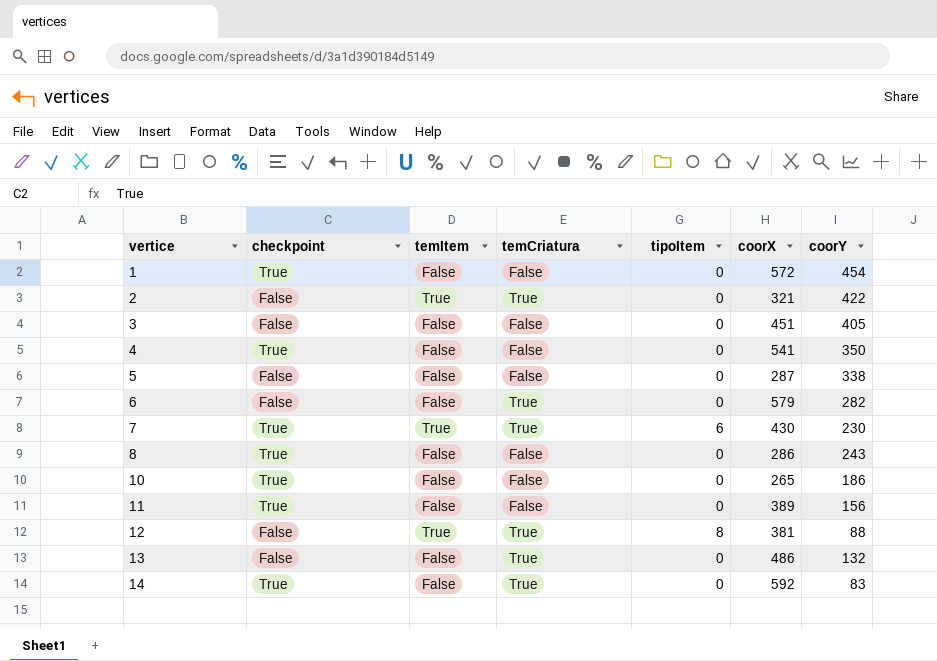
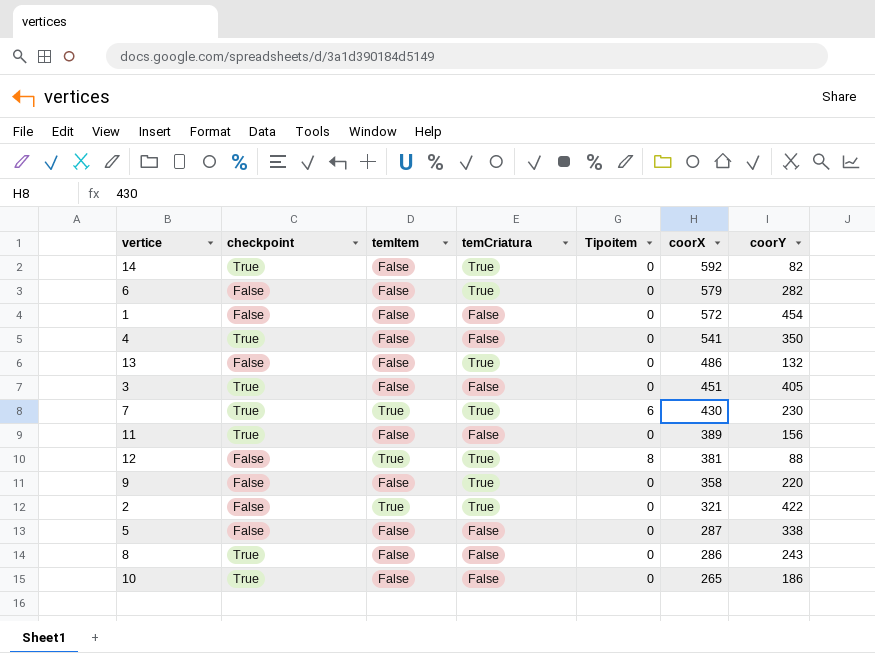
row order: vertice ascending -> coorX descending
column name: tipoItem -> Tipoitem
14 | coorY: 83 -> 82
1 | checkpoint: True -> False
3 | checkpoint: False -> True
row 9: none -> False | False | True | 0 | 358 | 220

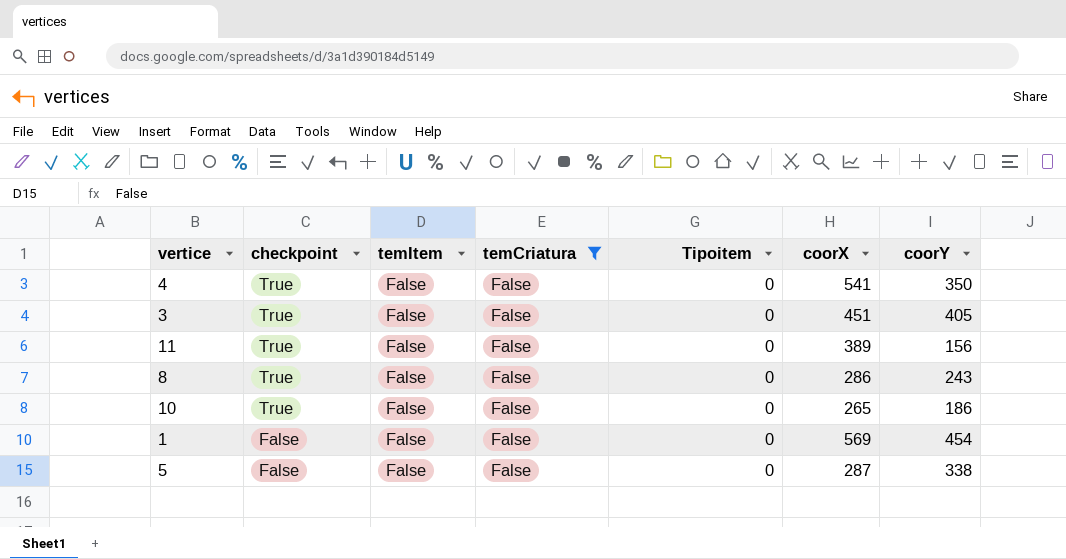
filter: none -> temCriatura = False
row order: coorX descending -> checkpoint descending
1 | coorX: 572 -> 569

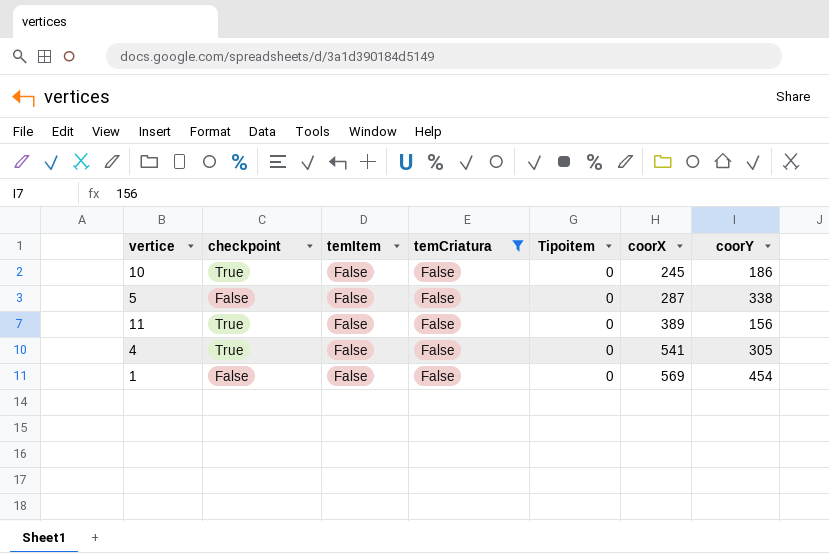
row order: checkpoint descending -> coorX ascending
row 3: True | False | False | 0 | 451 | 405 -> none
row 8: True | False | False | 0 | 286 | 243 -> none
10 | coorX: 265 -> 245
4 | coorY: 350 -> 305

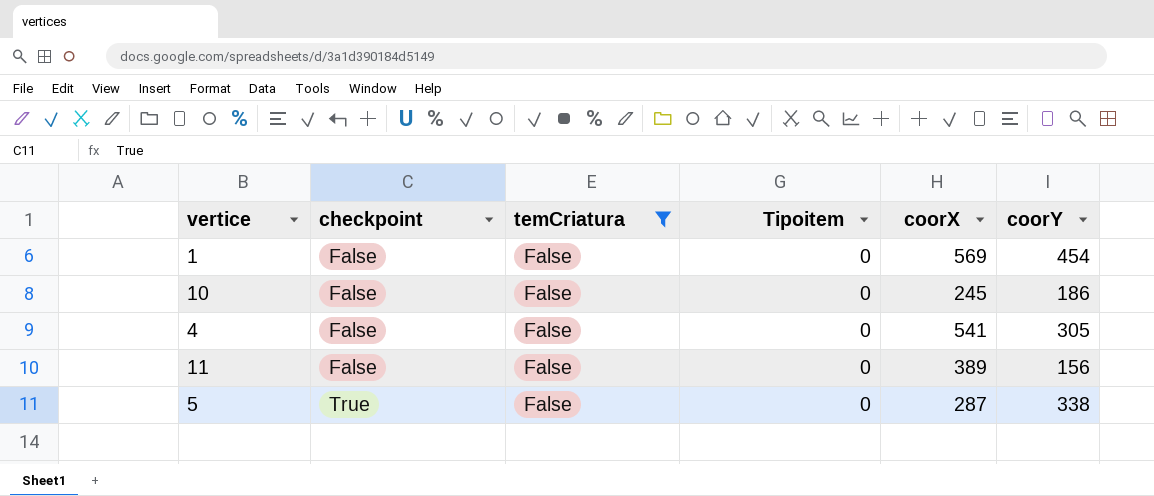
row order: coorX ascending -> checkpoint ascending
column temItem | position: 3 -> none
10 | checkpoint: True -> False
4 | checkpoint: True -> False
11 | checkpoint: True -> False
5 | checkpoint: False -> True

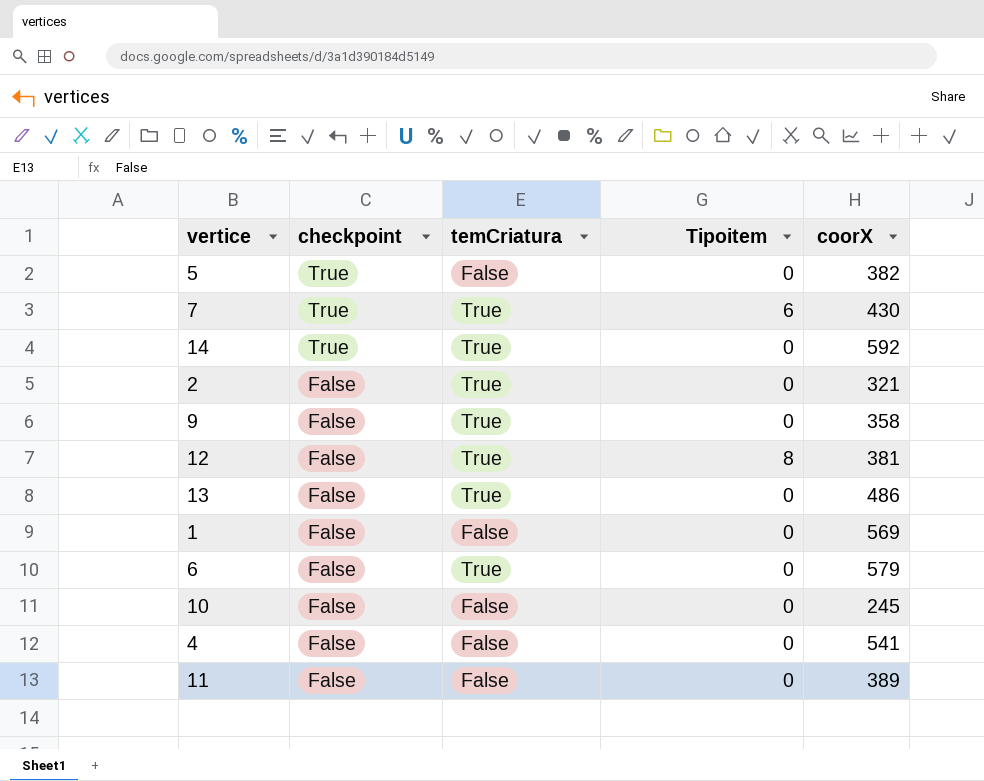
filter: temCriatura = False -> none
row order: checkpoint ascending -> checkpoint descending
column coorY | position: 6 -> none
5 | coorX: 287 -> 382

